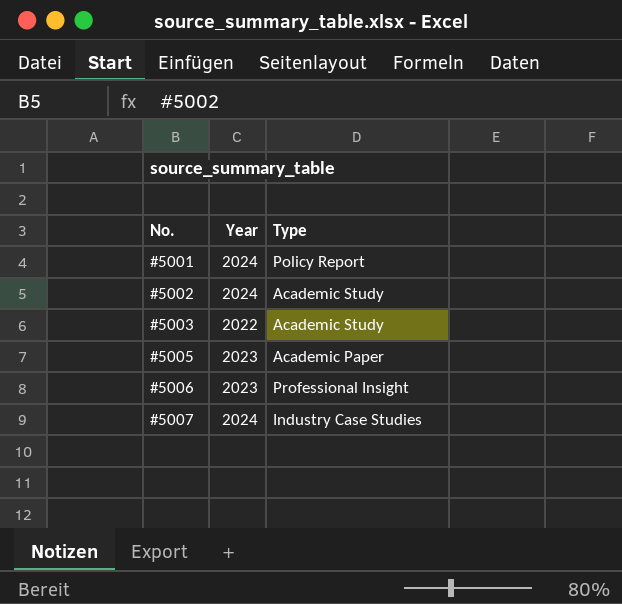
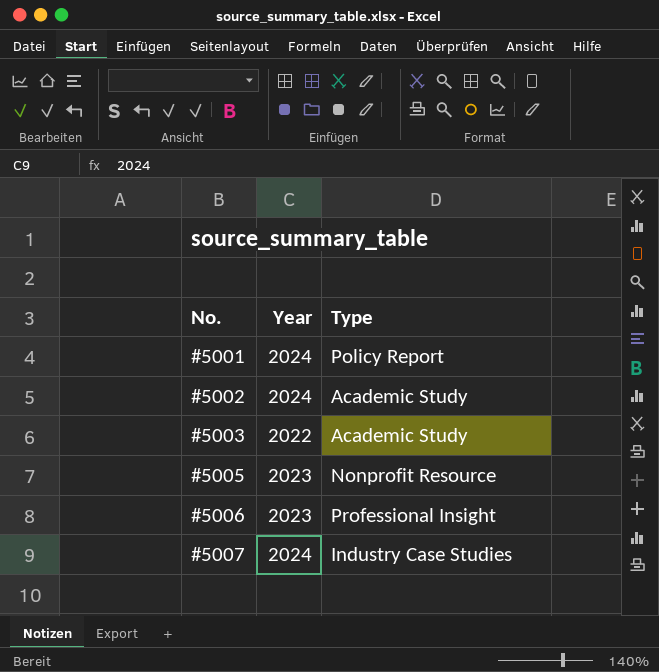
#5005 | Type: Academic Paper -> Nonprofit Resource

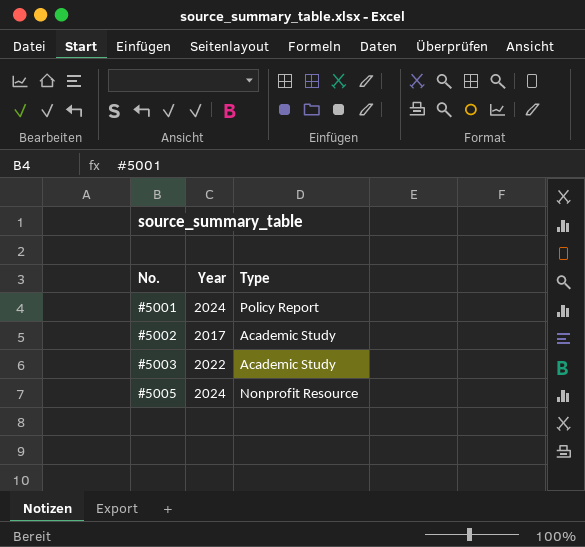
row #5006: 2023 | Professional Insight -> none
row #5007: 2024 | Industry Case Studies -> none
#5002 | Year: 2024 -> 2017
#5005 | Year: 2023 -> 2024

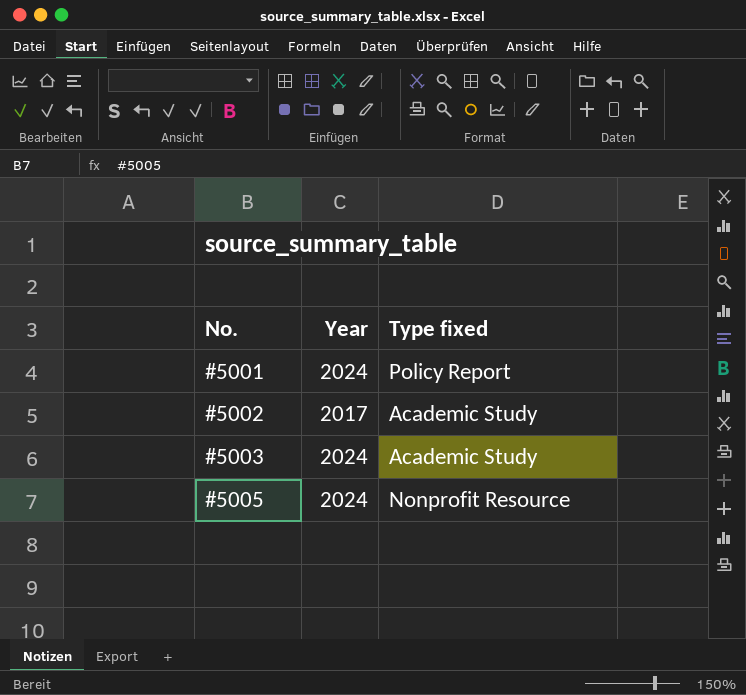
column name: Type -> Type fixed
#5003 | Year: 2022 -> 2024

